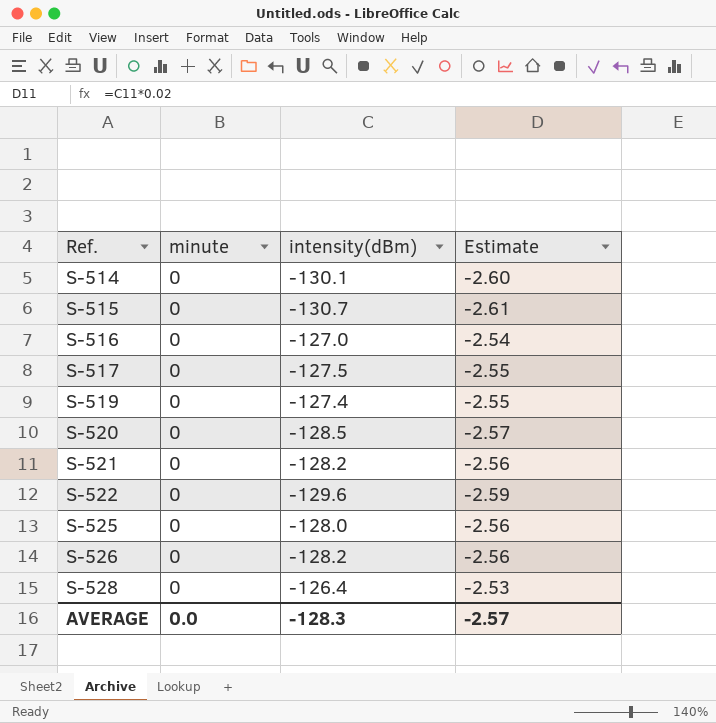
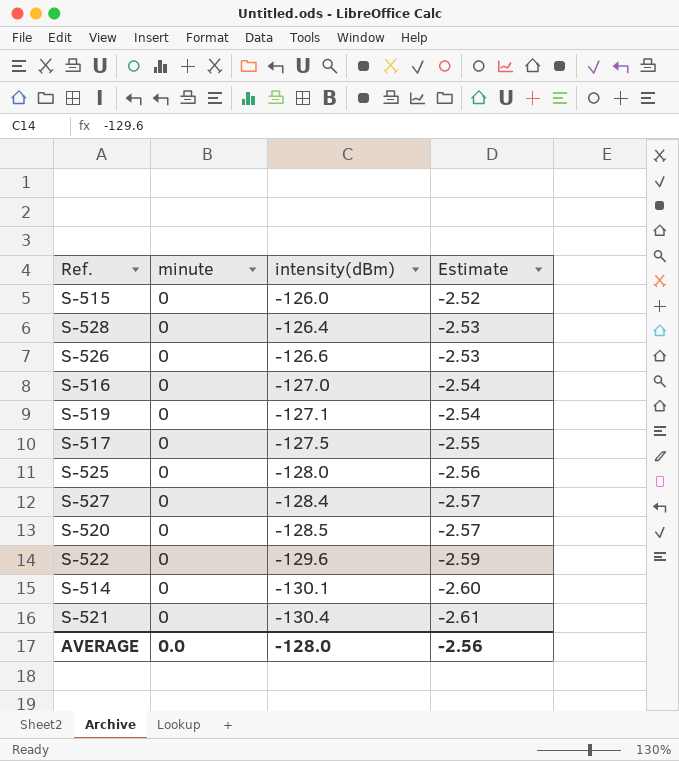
row order: Ref. ascending -> intensity(dBm) descending
S-515 | intensity(dBm): -130.7 -> -126.0
S-515 | Estimate: -2.61 -> -2.52
S-526 | intensity(dBm): -128.2 -> -126.6
S-526 | Estimate: -2.56 -> -2.53
S-519 | intensity(dBm): -127.4 -> -127.1
S-519 | Estimate: -2.55 -> -2.54
row S-527: none -> 0 | -128.4 | -2.57
S-521 | intensity(dBm): -128.2 -> -130.4
S-521 | Estimate: -2.56 -> -2.61
AVERAGE | intensity(dBm): -128.3 -> -128.0
AVERAGE | Estimate: -2.57 -> -2.56

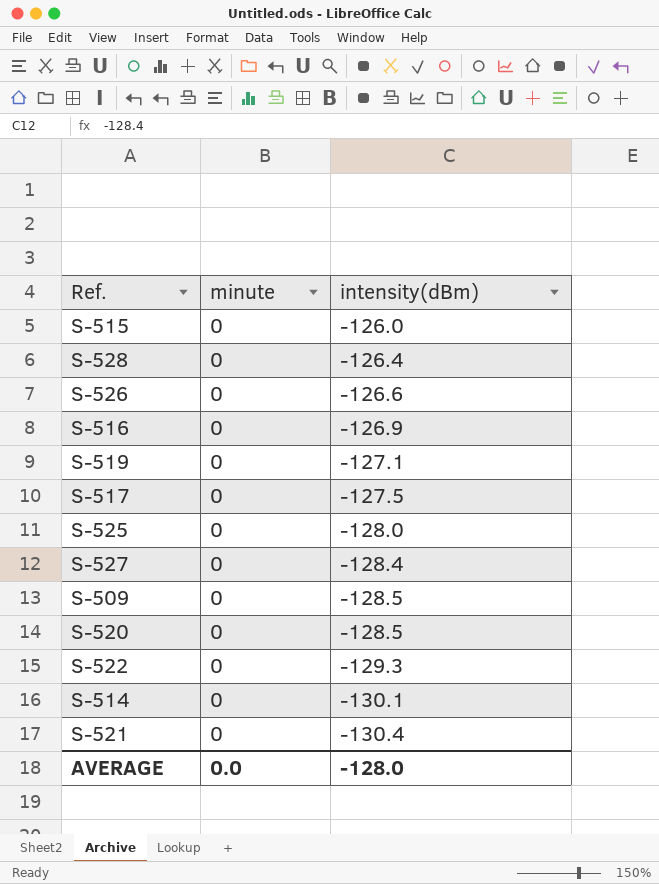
column Estimate | formula: [intensity(dBm)] * 0.02 -> none
S-516 | intensity(dBm): -127.0 -> -126.9
row S-509: none -> 0 | -128.5
S-522 | intensity(dBm): -129.6 -> -129.3

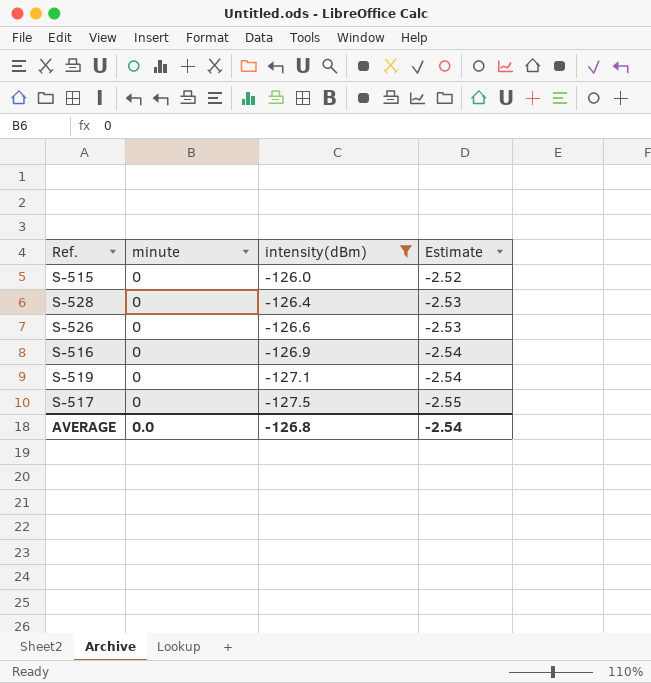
filter: none -> intensity(dBm) >= -127.5
column Estimate | formula: none -> [intensity(dBm)] * 0.02
AVERAGE | intensity(dBm): -128.0 -> -126.8

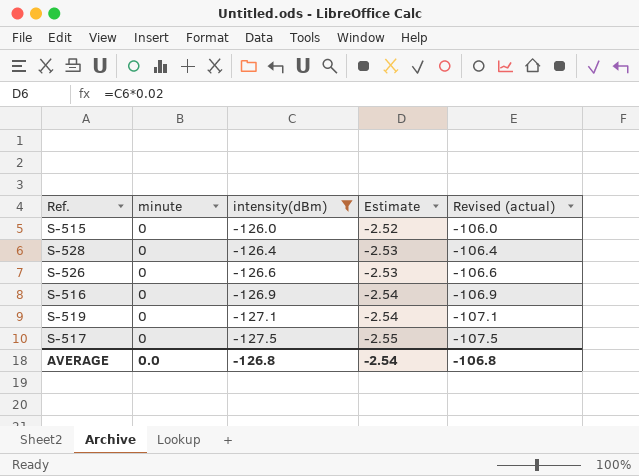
column Revised (actual) | formula: none -> [intensity(dBm)] + 20

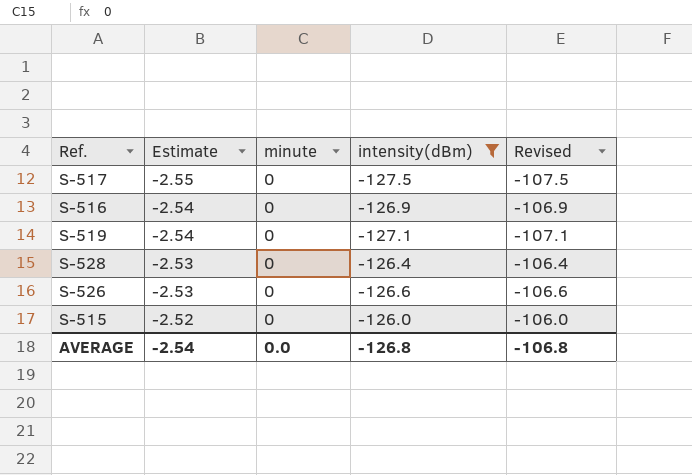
row order: intensity(dBm) descending -> Estimate ascending
column Estimate | position: 4 -> 2
column name: Revised (actual) -> Revised

